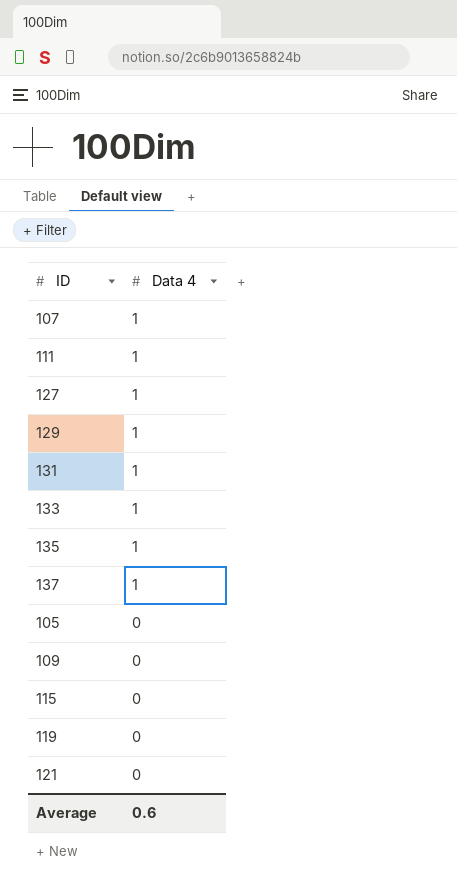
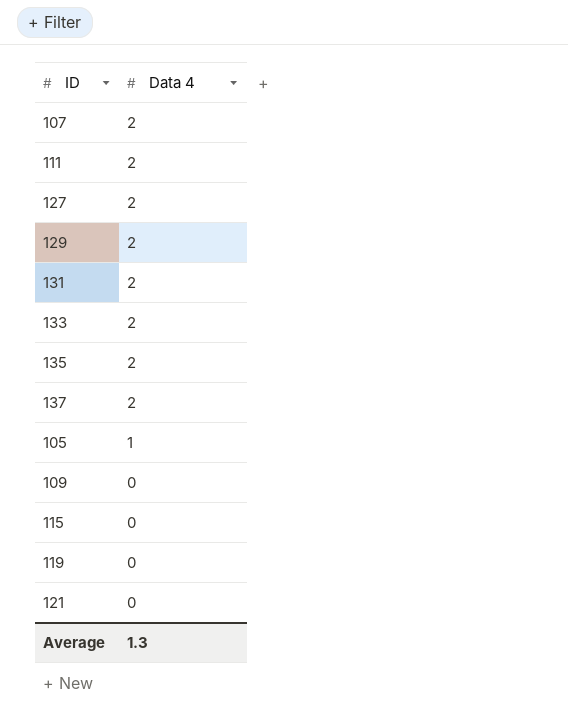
107 | Data 4: 1 -> 2
111 | Data 4: 1 -> 2
127 | Data 4: 1 -> 2
129 | Data 4: 1 -> 2
131 | Data 4: 1 -> 2
133 | Data 4: 1 -> 2
135 | Data 4: 1 -> 2
137 | Data 4: 1 -> 2
105 | Data 4: 0 -> 1
Average | Data 4: 0.6 -> 1.3

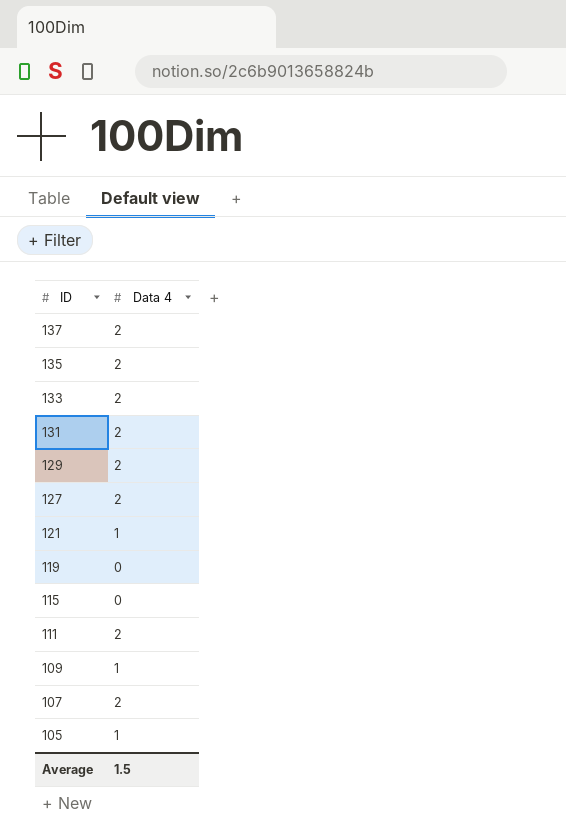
row order: Data 4 descending -> ID descending
121 | Data 4: 0 -> 1
109 | Data 4: 0 -> 1
Average | Data 4: 1.3 -> 1.5

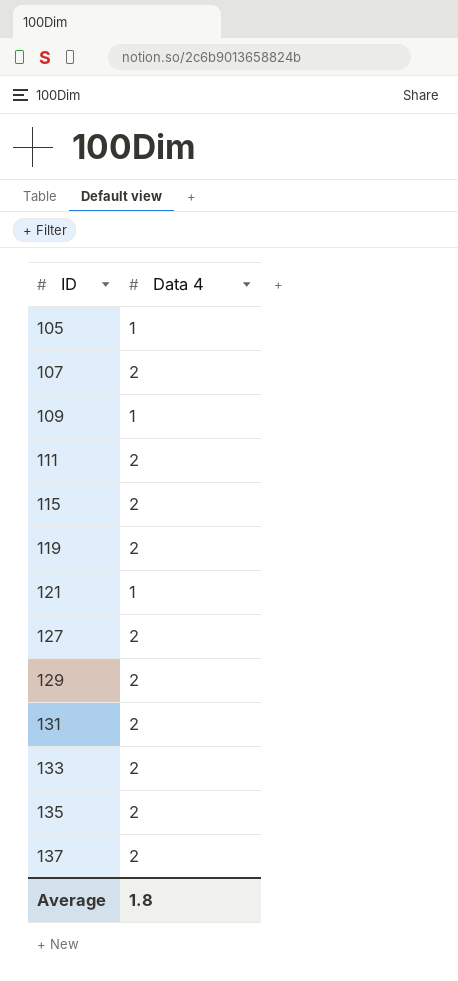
row order: ID descending -> ID ascending
115 | Data 4: 0 -> 2
119 | Data 4: 0 -> 2
Average | Data 4: 1.5 -> 1.8

